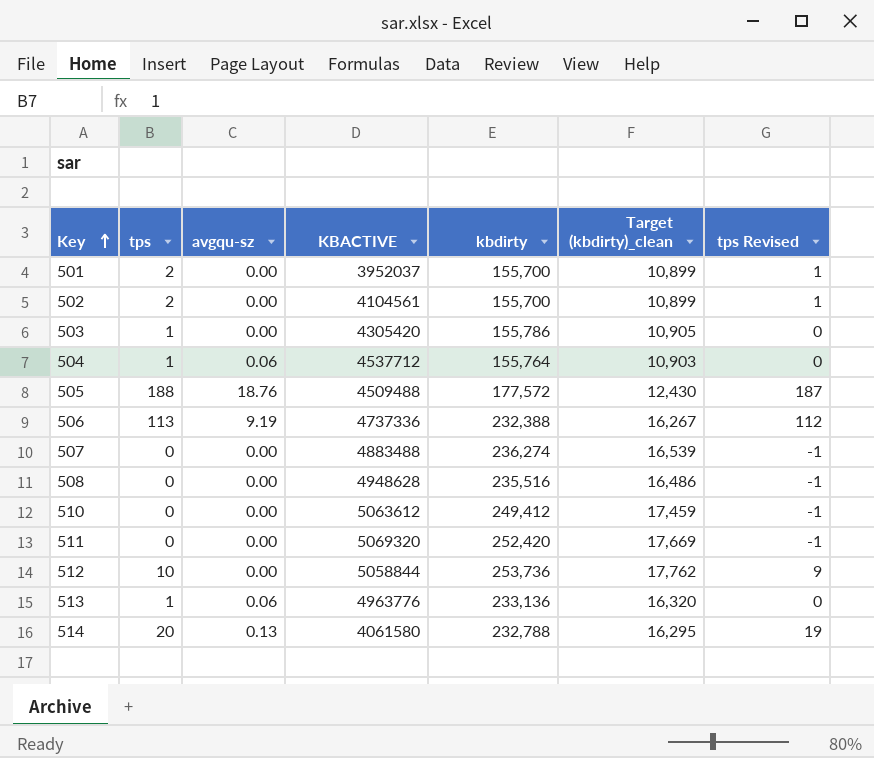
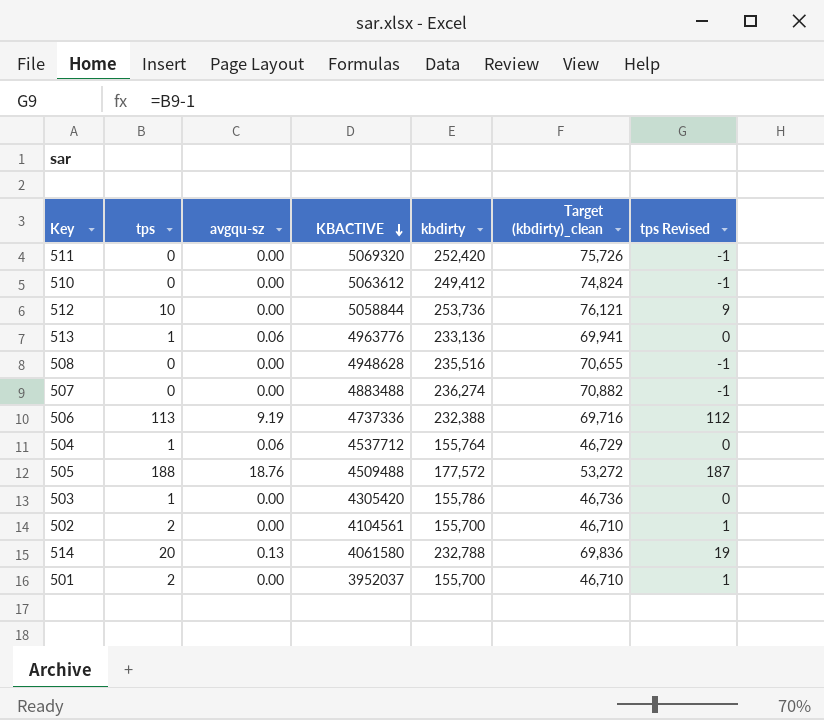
row order: Key ascending -> KBACTIVE descending
column Target (kbdirty)_clean | formula: [kbdirty] * 0.07 -> [kbdirty] * 0.3

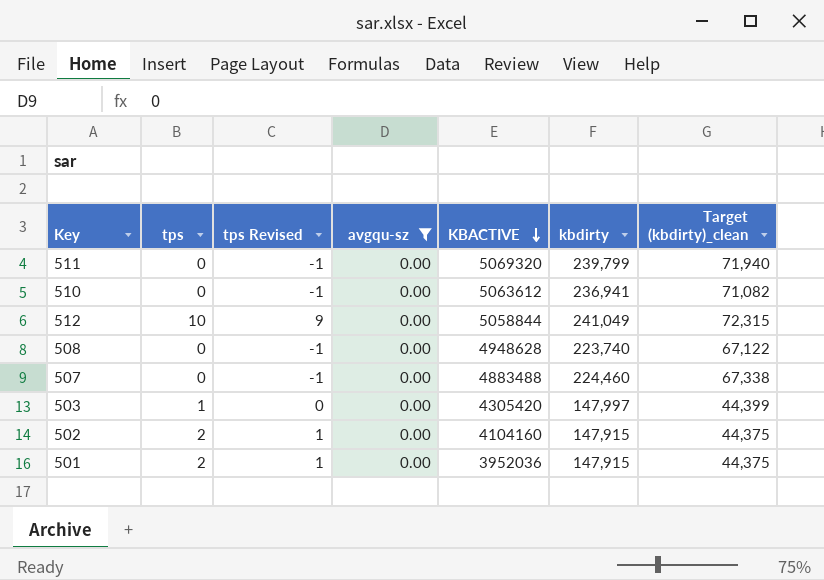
filter: none -> avgqu-sz = 0.00
column tps Revised | position: 7 -> 3
511 | kbdirty: 252,420 -> 239,799
511 | Target (kbdirty)_clean: 75,726 -> 71,940
510 | kbdirty: 249,412 -> 236,941
510 | Target (kbdirty)_clean: 74,824 -> 71,082
512 | kbdirty: 253,736 -> 241,049
512 | Target (kbdirty)_clean: 76,121 -> 72,315
508 | kbdirty: 235,516 -> 223,740
508 | Target (kbdirty)_clean: 70,655 -> 67,122
507 | kbdirty: 236,274 -> 224,460
507 | Target (kbdirty)_clean: 70,882 -> 67,338
503 | kbdirty: 155,786 -> 147,997
503 | Target (kbdirty)_clean: 46,736 -> 44,399
502 | KBACTIVE: 4104561 -> 4104160
502 | kbdirty: 155,700 -> 147,915
502 | Target (kbdirty)_clean: 46,710 -> 44,375
501 | KBACTIVE: 3952037 -> 3952036
501 | kbdirty: 155,700 -> 147,915
501 | Target (kbdirty)_clean: 46,710 -> 44,375

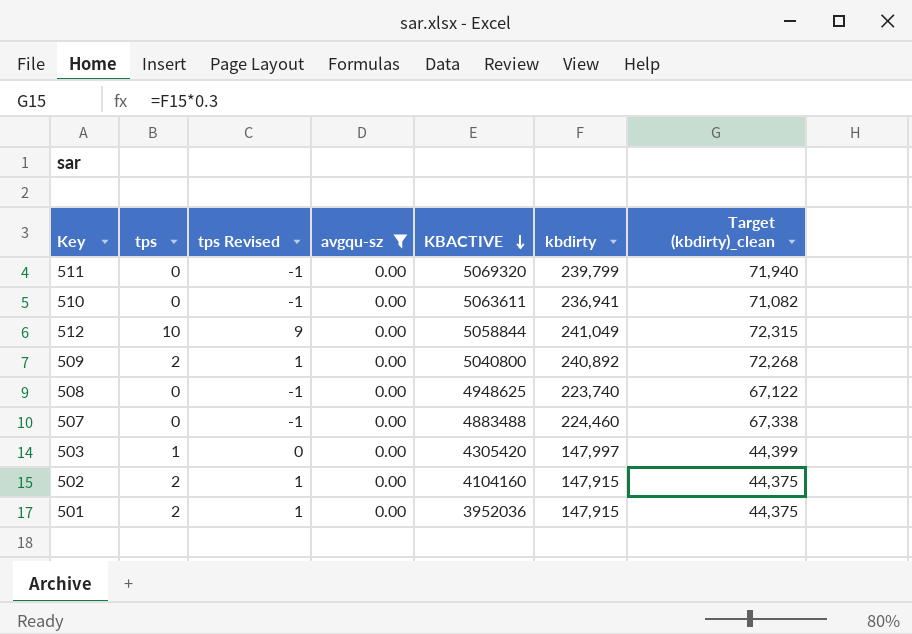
510 | KBACTIVE: 5063612 -> 5063611
row 509: none -> 2 | 1 | 0.00 | 5040800 | 240,892 | 72,268
508 | KBACTIVE: 4948628 -> 4948625

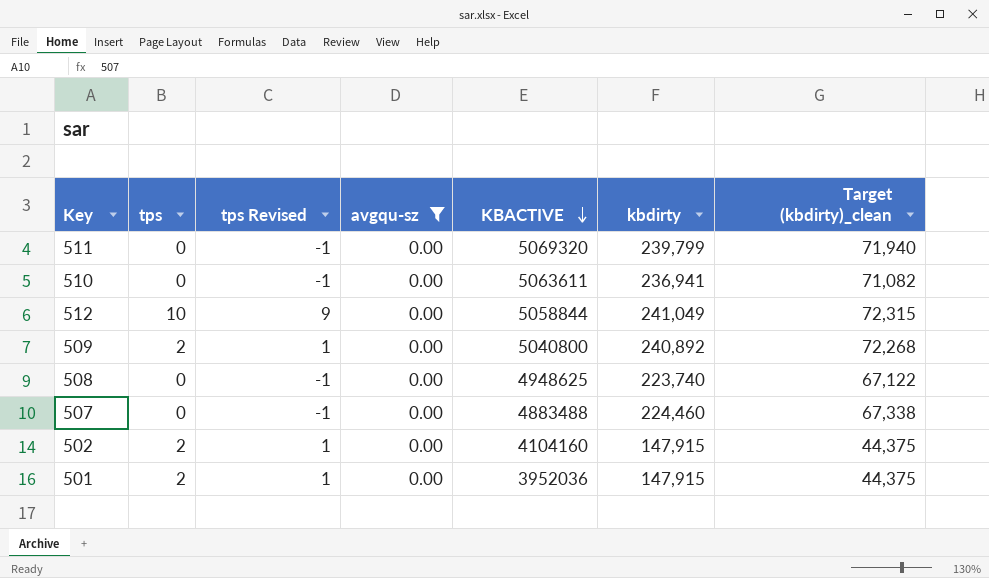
row 503: 1 | 0 | 0.00 | 4305420 | 147,997 | 44,399 -> none

